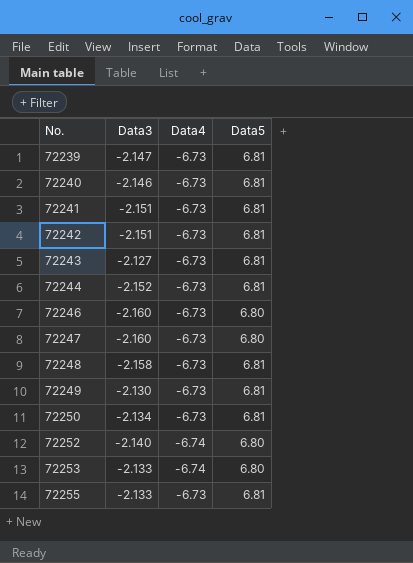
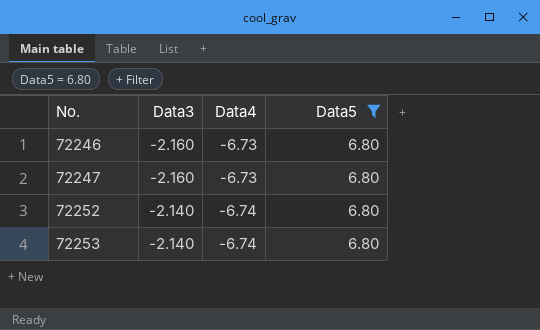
filter: none -> Data5 = 6.80
72253 | Data3: -2.133 -> -2.140

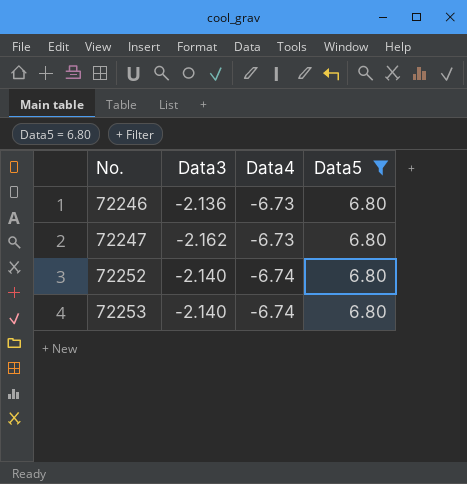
72246 | Data3: -2.160 -> -2.136
72247 | Data3: -2.160 -> -2.162

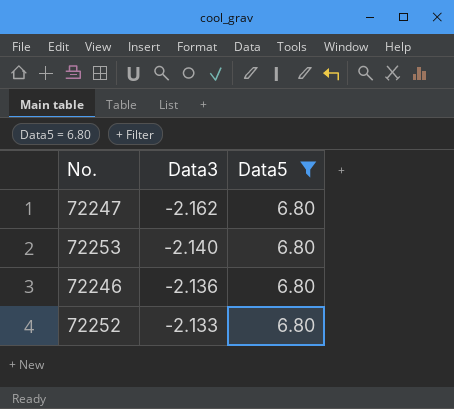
row order: No. ascending -> Data3 ascending
column Data4 | position: 3 -> none
72252 | Data3: -2.140 -> -2.133

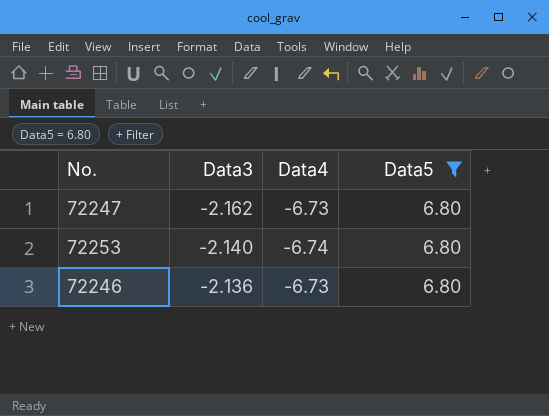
column Data4 | position: none -> 3
row 72252: -2.133 | 6.80 -> none

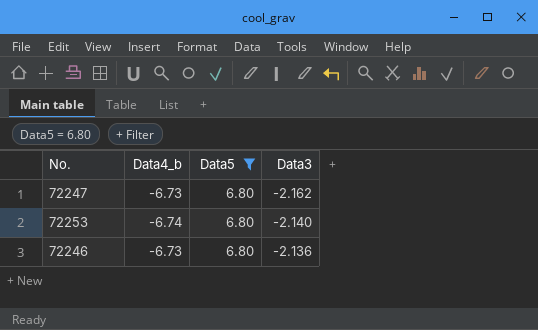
column name: Data4 -> Data4_b
column Data3 | position: 2 -> 4

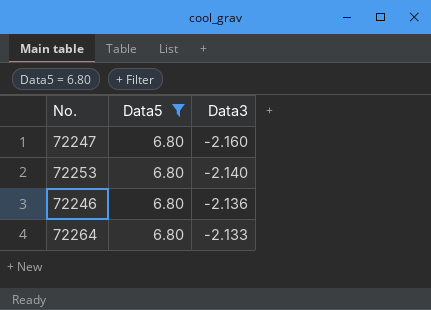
column Data4_b | position: 2 -> none
72247 | Data3: -2.162 -> -2.160
row 72264: none -> 6.80 | -2.133

